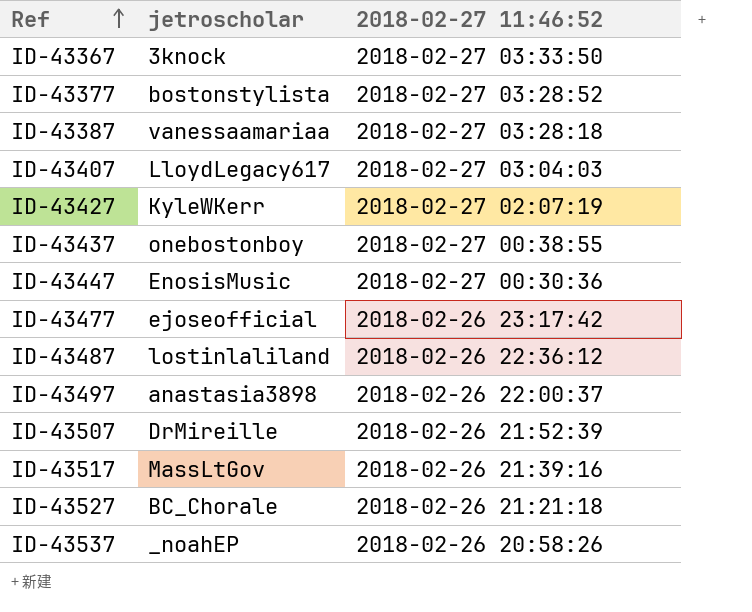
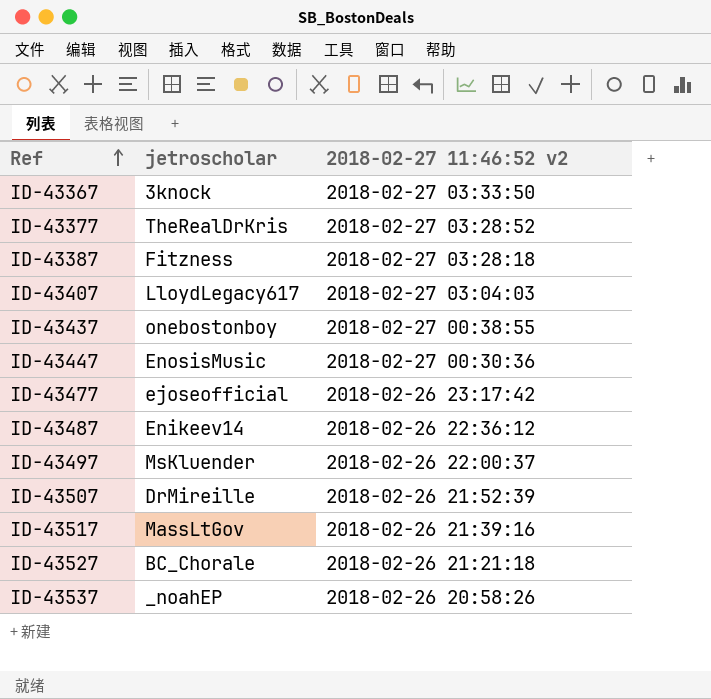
column name: 2018-02-27 11:46:52 -> 2018-02-27 11:46:52 v2
row ID-43427: KyleWKerr | 2018-02-27 02:07:19 -> none
ID-43377 | jetroscholar: bostonstylista -> TheRealDrKris
ID-43387 | jetroscholar: vanessaamariaa -> Fitzness
ID-43487 | jetroscholar: lostinlaliland -> Enikeev14
ID-43497 | jetroscholar: anastasia3898 -> MsKluender

